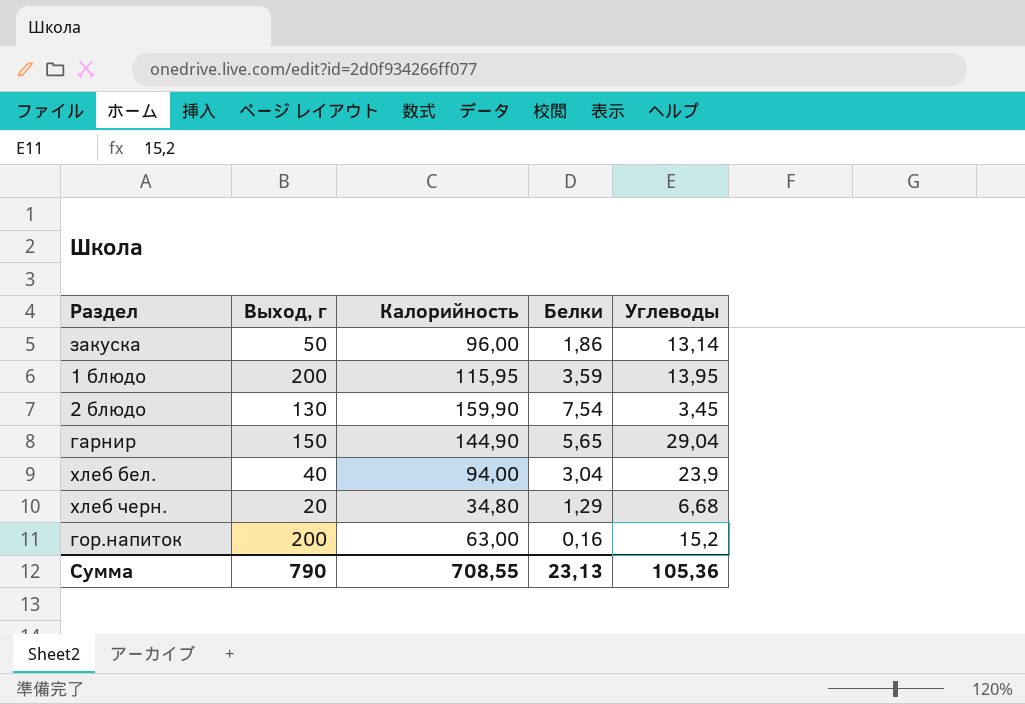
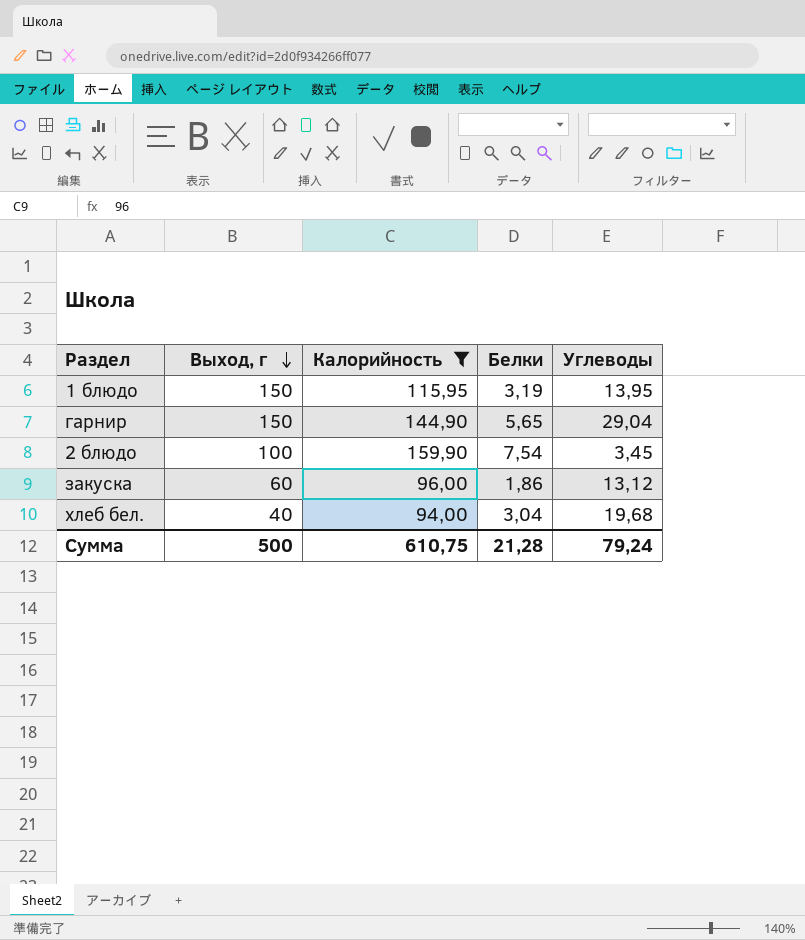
filter: none -> Калорийность >= 94,00
row order: none -> Выход, г descending
1 блюдо | Выход, г: 200 -> 150
1 блюдо | Белки: 3,59 -> 3,19
2 блюдо | Выход, г: 130 -> 100
закуска | Выход, г: 50 -> 60
закуска | Углеводы: 13,14 -> 13,12
хлеб бел. | Углеводы: 23,9 -> 19,68
Сумма | Выход, г: 790 -> 500
Сумма | Калорийность: 708,55 -> 610,75
Сумма | Белки: 23,13 -> 21,28
Сумма | Углеводы: 105,36 -> 79,24

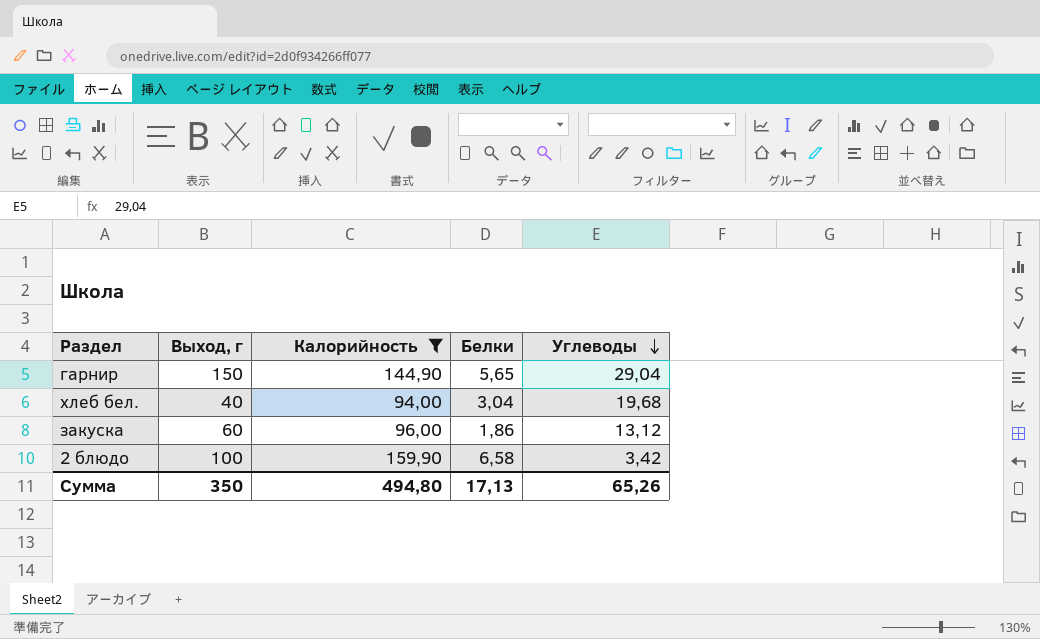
row order: Выход, г descending -> Углеводы descending
row 1 блюдо: 150 | 115,95 | 3,19 | 13,95 -> none
2 блюдо | Белки: 7,54 -> 6,58
2 блюдо | Углеводы: 3,45 -> 3,42
Сумма | Выход, г: 500 -> 350
Сумма | Калорийность: 610,75 -> 494,80
Сумма | Белки: 21,28 -> 17,13
Сумма | Углеводы: 79,24 -> 65,26

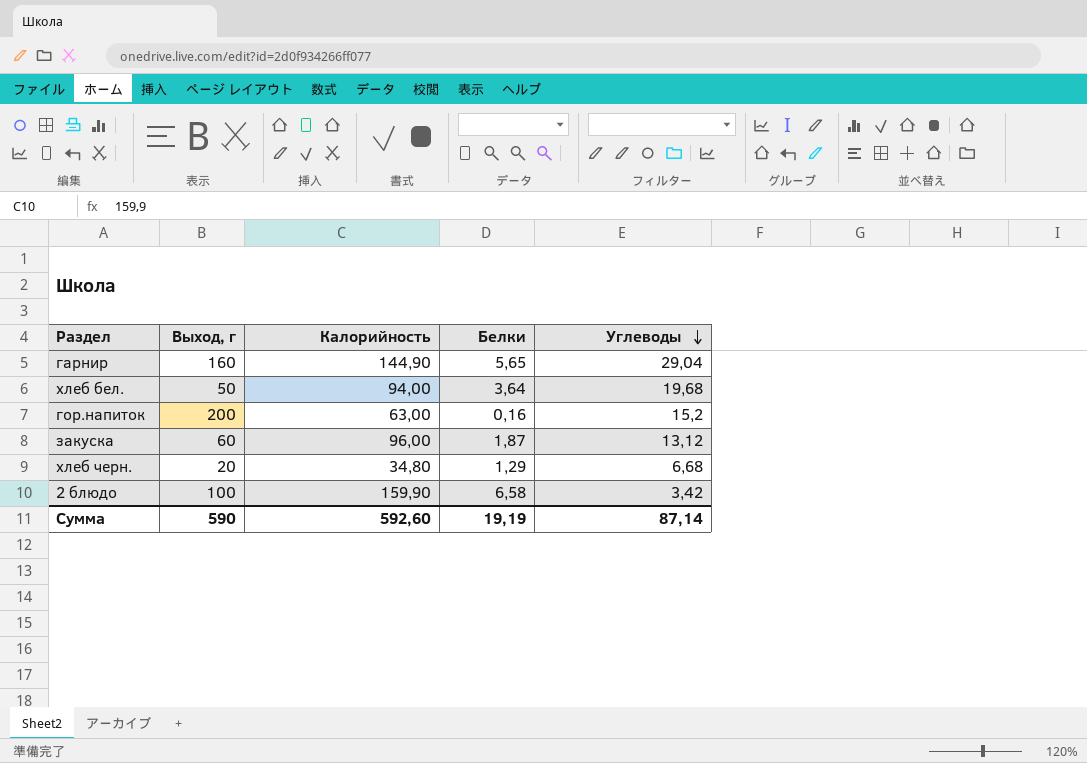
filter: Калорийность >= 94,00 -> none
гарнир | Выход, г: 150 -> 160
хлеб бел. | Выход, г: 40 -> 50
хлеб бел. | Белки: 3,04 -> 3,64
закуска | Белки: 1,86 -> 1,87
Сумма | Выход, г: 350 -> 590
Сумма | Калорийность: 494,80 -> 592,60
Сумма | Белки: 17,13 -> 19,19
Сумма | Углеводы: 65,26 -> 87,14

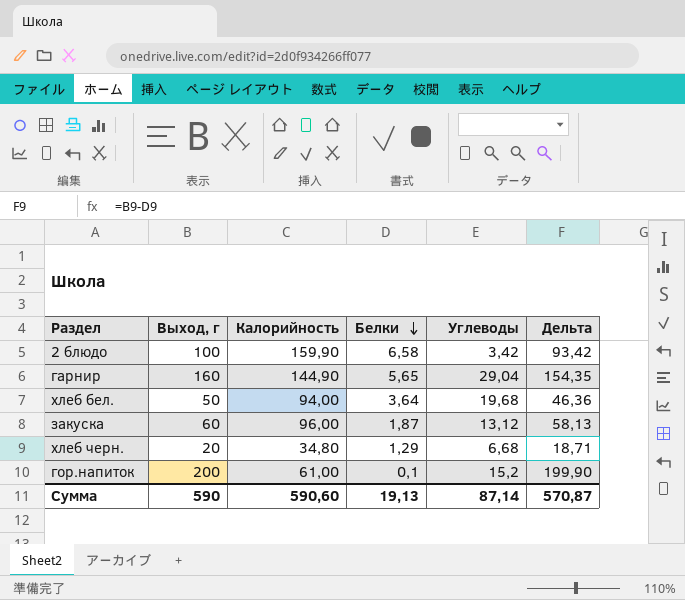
row order: Углеводы descending -> Белки descending
column Дельта | formula: none -> [Выход, г] - [Белки]
гор.напиток | Калорийность: 63,00 -> 61,00
гор.напиток | Белки: 0,16 -> 0,1
Сумма | Калорийность: 592,60 -> 590,60
Сумма | Белки: 19,19 -> 19,13

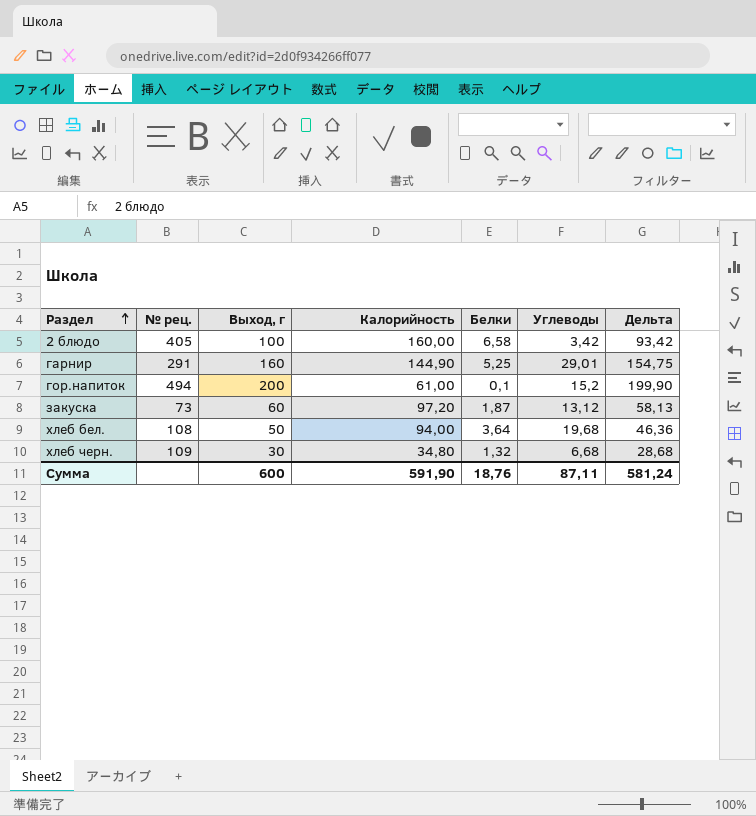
row order: Белки descending -> Раздел ascending
column № рец. | position: none -> 2
2 блюдо | Калорийность: 159,90 -> 160,00
гарнир | Белки: 5,65 -> 5,25
гарнир | Углеводы: 29,04 -> 29,01
гарнир | Дельта: 154,35 -> 154,75
закуска | Калорийность: 96,00 -> 97,20
хлеб черн. | Выход, г: 20 -> 30
хлеб черн. | Белки: 1,29 -> 1,32
хлеб черн. | Дельта: 18,71 -> 28,68
Сумма | Выход, г: 590 -> 600
Сумма | Калорийность: 590,60 -> 591,90
Сумма | Белки: 19,13 -> 18,76
Сумма | Углеводы: 87,14 -> 87,11
Сумма | Дельта: 570,87 -> 581,24

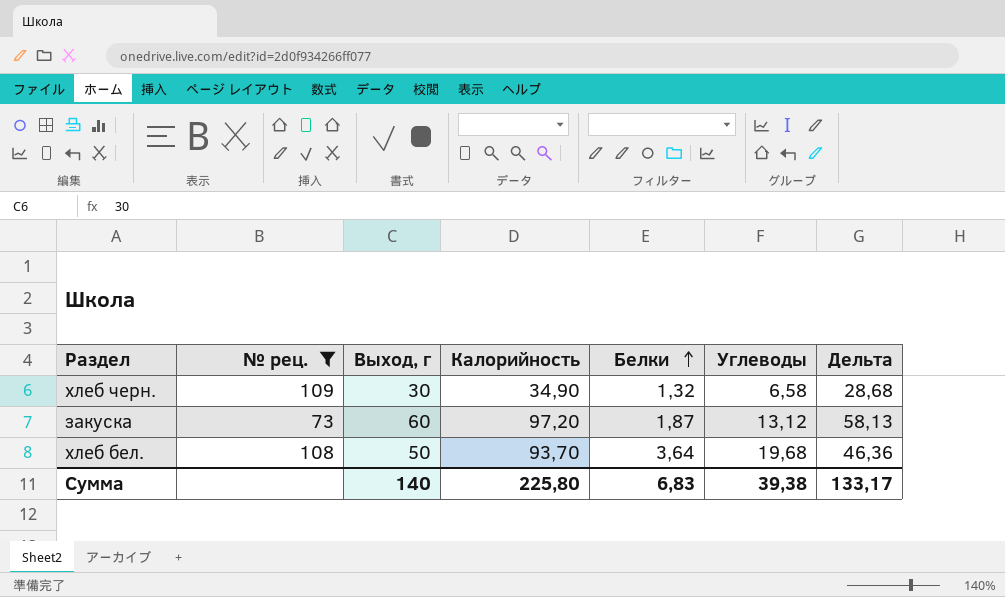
filter: none -> № рец. <= 109
row order: Раздел ascending -> Белки ascending
хлеб черн. | Калорийность: 34,80 -> 34,90
хлеб черн. | Углеводы: 6,68 -> 6,58
хлеб бел. | Калорийность: 94,00 -> 93,70
Сумма | Выход, г: 600 -> 140
Сумма | Калорийность: 591,90 -> 225,80
Сумма | Белки: 18,76 -> 6,83
Сумма | Углеводы: 87,11 -> 39,38
Сумма | Дельта: 581,24 -> 133,17

